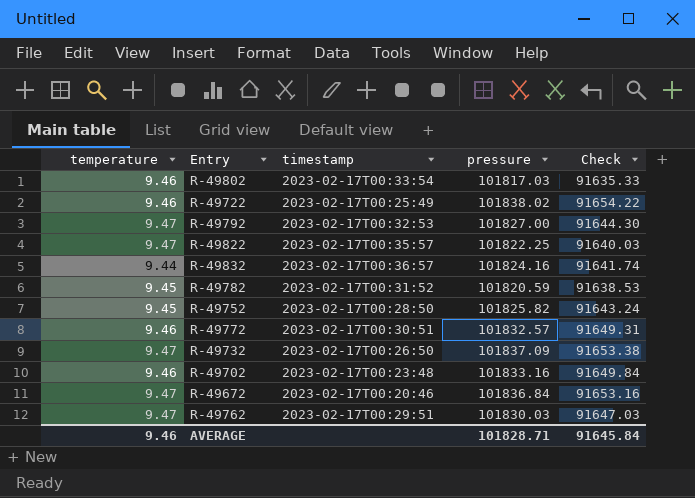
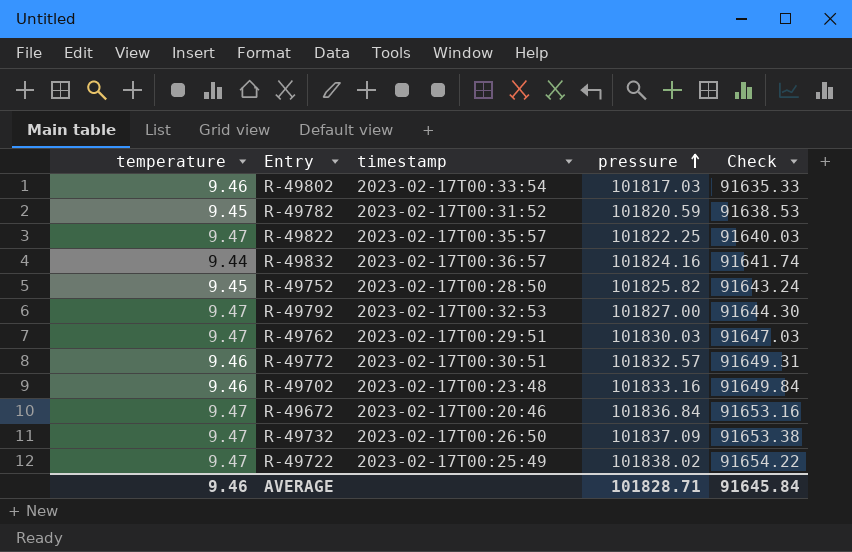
row order: none -> pressure ascending
R-49722 | temperature: 9.46 -> 9.47

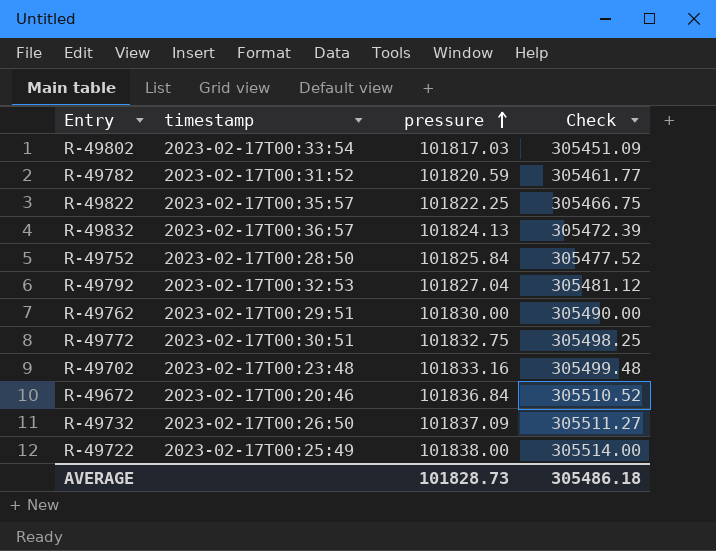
column temperature | position: 1 -> none
column Check | formula: [pressure] * 0.9 -> [pressure] * 3
R-49832 | pressure: 101824.16 -> 101824.13
R-49752 | pressure: 101825.82 -> 101825.84
R-49792 | pressure: 101827.00 -> 101827.04
R-49762 | pressure: 101830.03 -> 101830.00
R-49772 | pressure: 101832.57 -> 101832.75
R-49722 | pressure: 101838.02 -> 101838.00
AVERAGE | pressure: 101828.71 -> 101828.73
AVERAGE | Check: 91645.84 -> 305486.18

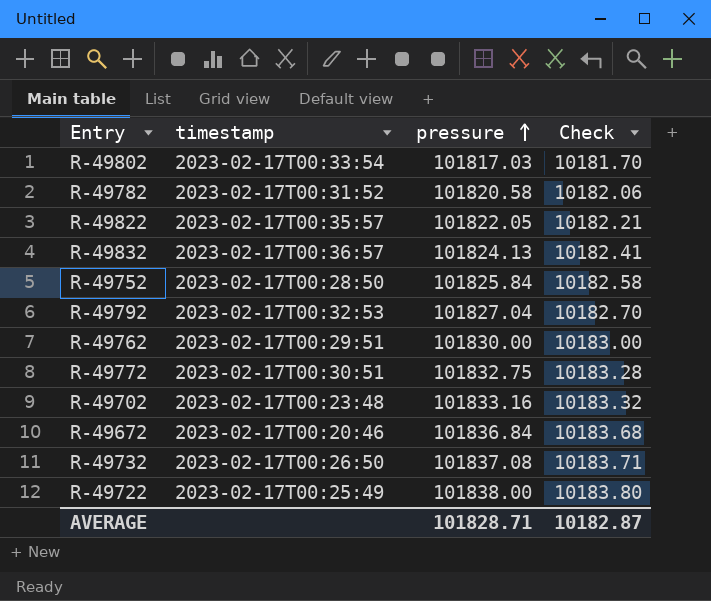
column Check | formula: [pressure] * 3 -> [pressure] * 0.1
R-49782 | pressure: 101820.59 -> 101820.58
R-49822 | pressure: 101822.25 -> 101822.05
R-49732 | pressure: 101837.09 -> 101837.08
AVERAGE | pressure: 101828.73 -> 101828.71
AVERAGE | Check: 305486.18 -> 10182.87

